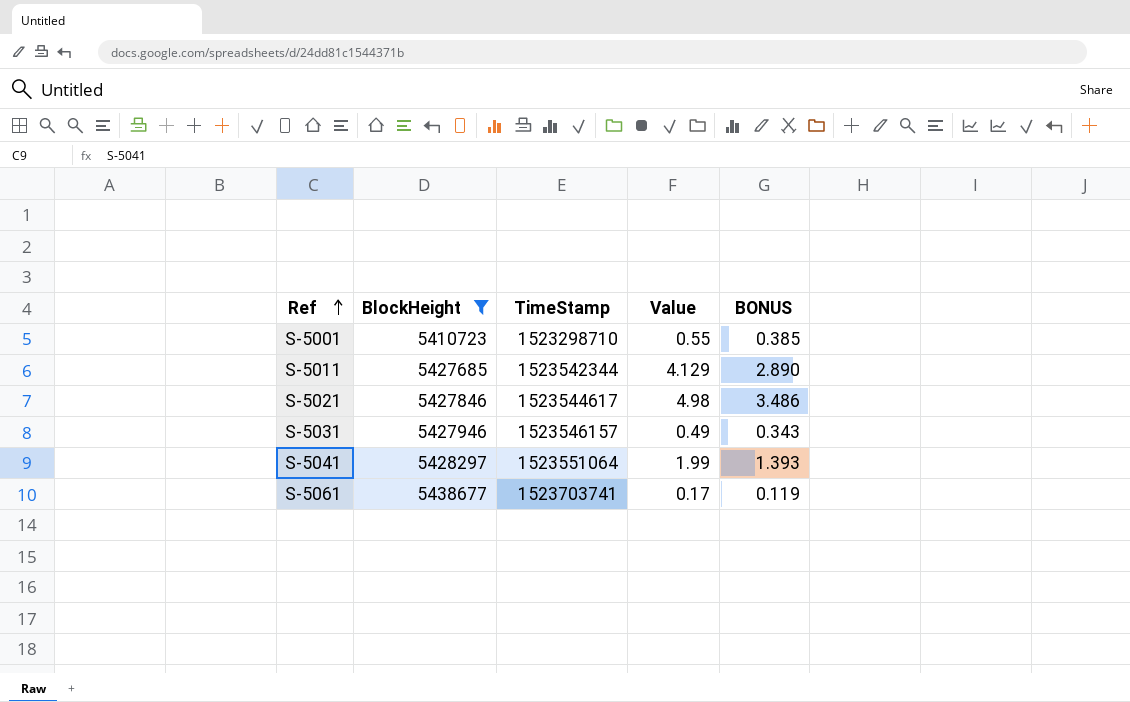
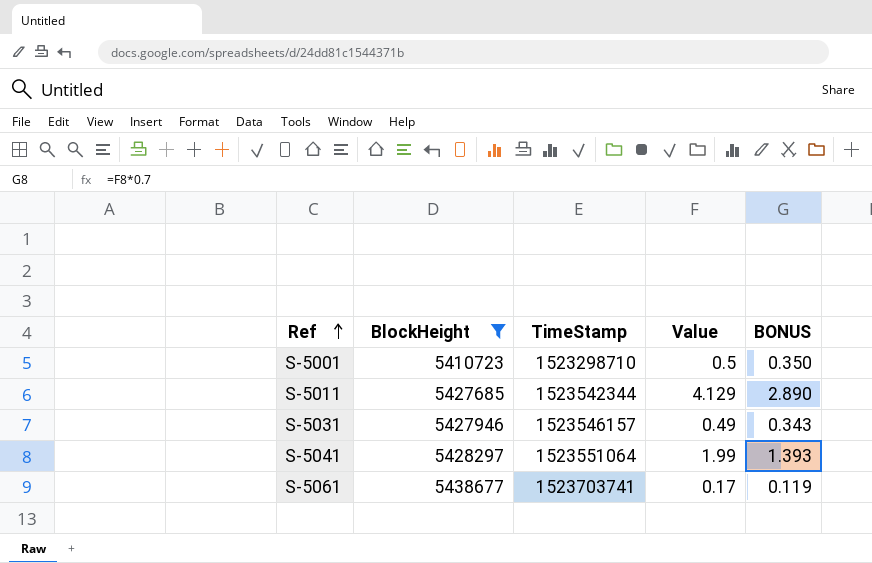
row S-5021: 5427846 | 1523544617 | 4.98 | 3.486 -> none
S-5001 | Value: 0.55 -> 0.5
S-5001 | BONUS: 0.385 -> 0.350

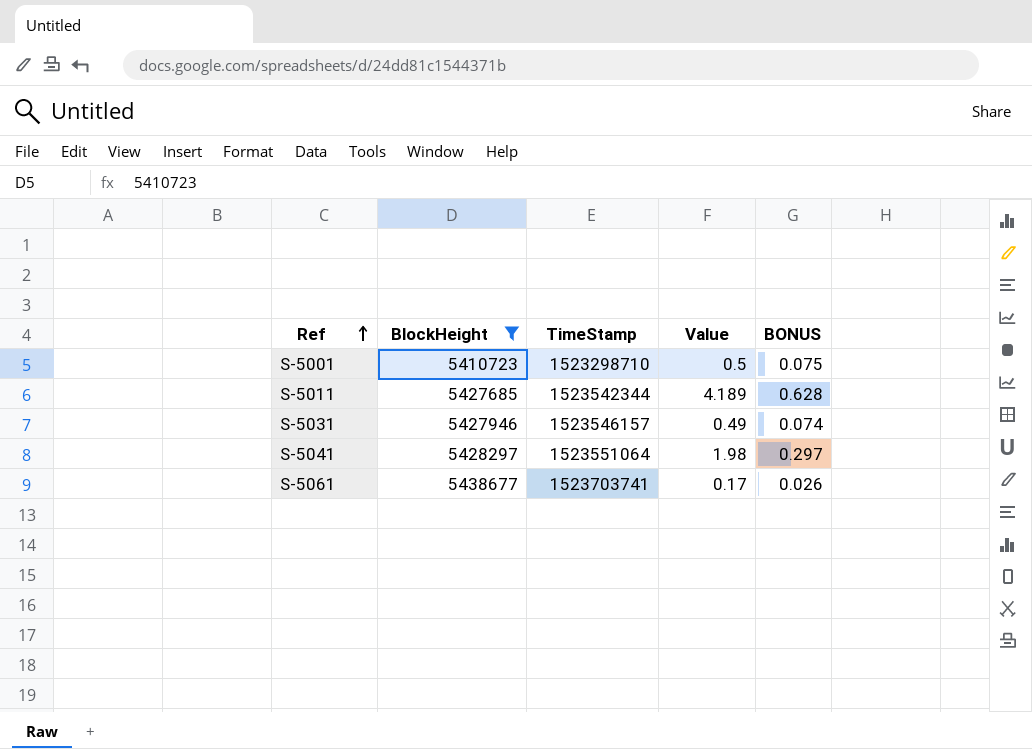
column BONUS | formula: [Value] * 0.7 -> [Value] * 0.15
S-5011 | Value: 4.129 -> 4.189
S-5041 | Value: 1.99 -> 1.98

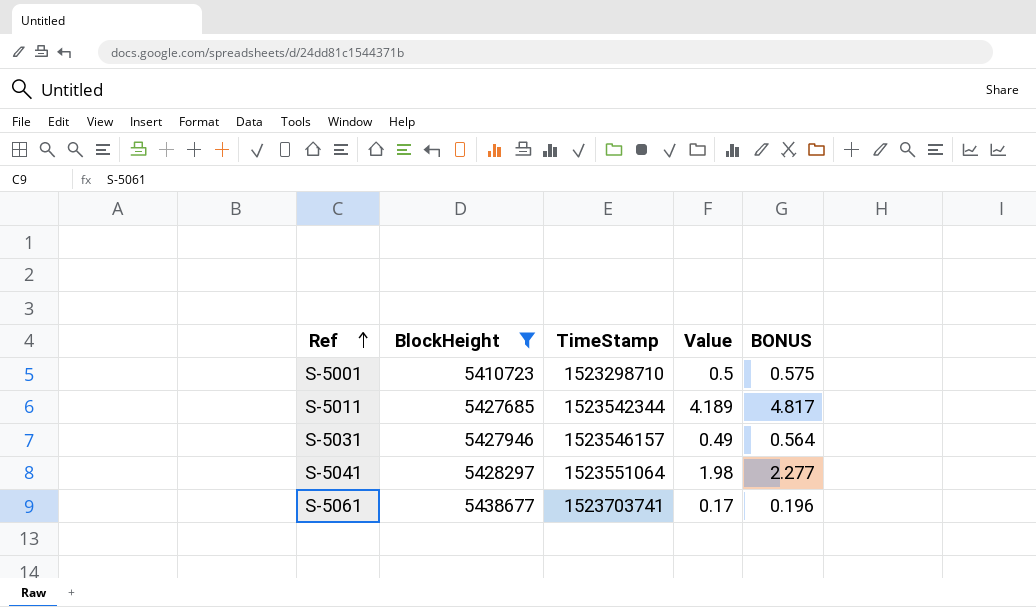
column BONUS | formula: [Value] * 0.15 -> [Value] * 1.15

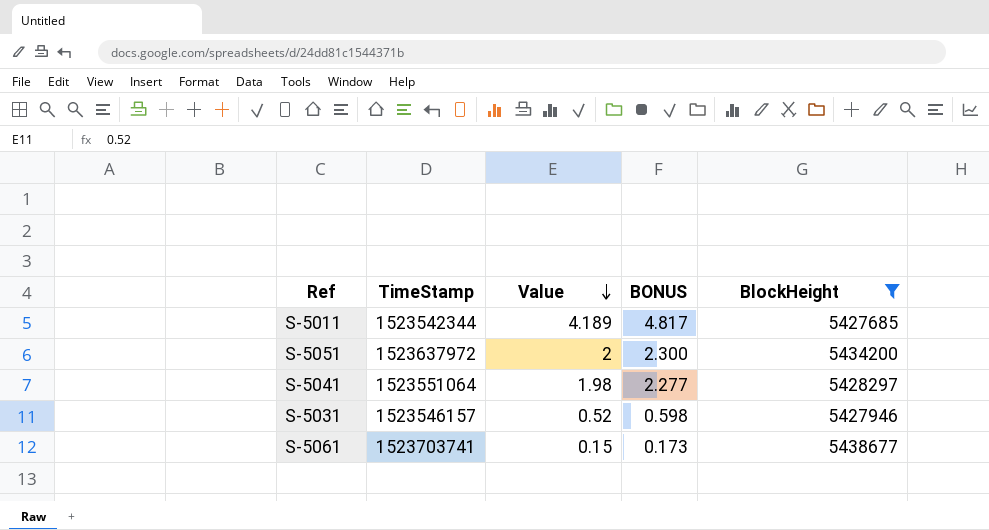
row order: Ref ascending -> Value descending
column BlockHeight | position: 2 -> 5
row S-5001: 5410723 | 1523298710 | 0.5 | 0.575 -> none
row S-5051: none -> 1523637972 | 2 | 2.300 | 5434200
S-5031 | Value: 0.49 -> 0.52
S-5031 | BONUS: 0.564 -> 0.598
S-5061 | Value: 0.17 -> 0.15
S-5061 | BONUS: 0.196 -> 0.173

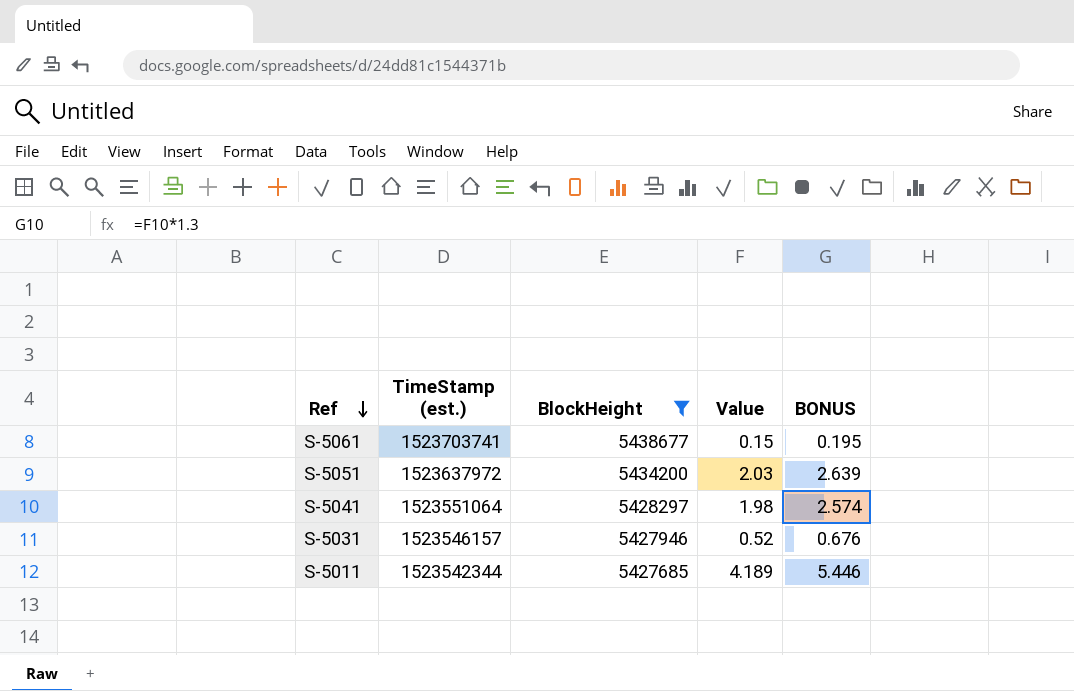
row order: Value descending -> Ref descending
column name: TimeStamp -> TimeStamp (est.)
column BlockHeight | position: 5 -> 3
column BONUS | formula: [Value] * 1.15 -> [Value] * 1.3
S-5051 | Value: 2 -> 2.03

